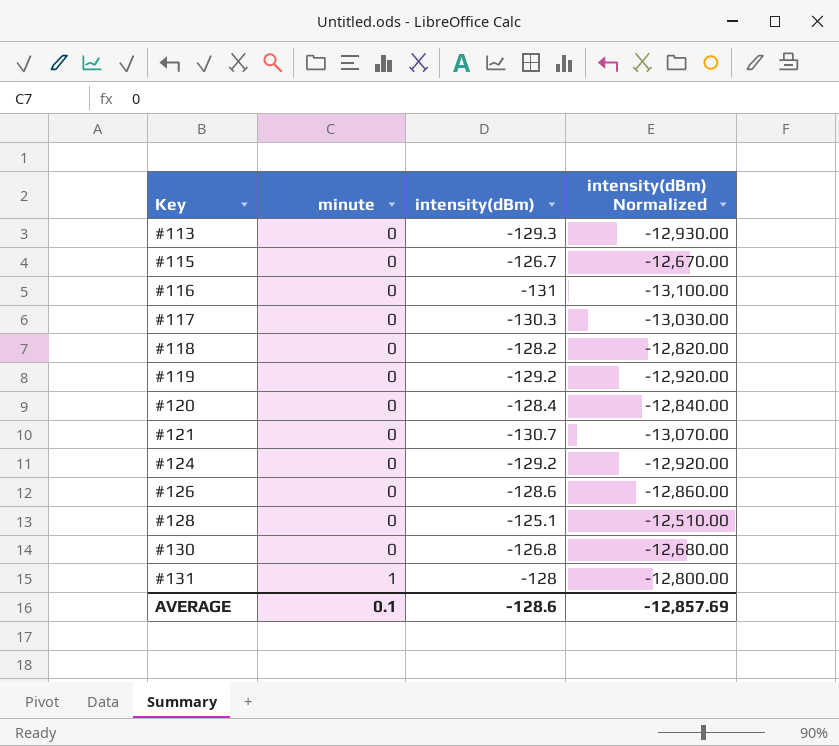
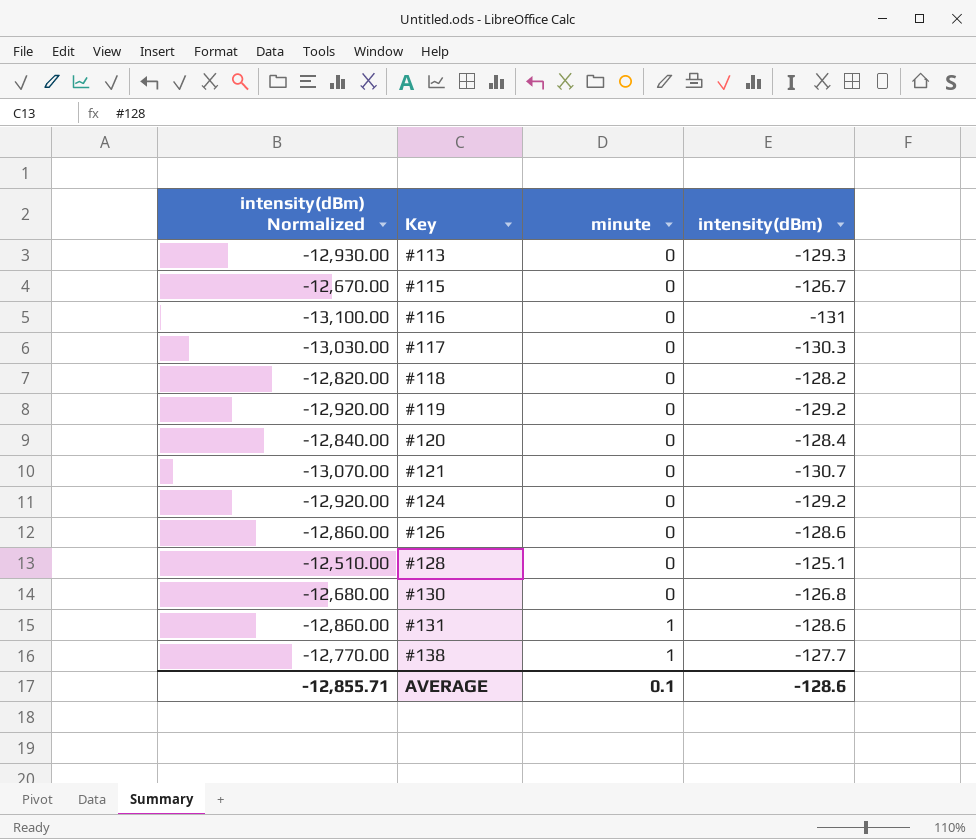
column intensity(dBm) Normalized | position: 4 -> 1
#131 | intensity(dBm) Normalized: -12,800.00 -> -12,860.00
#131 | intensity(dBm): -128 -> -128.6
row #138: none -> -12,770.00 | 1 | -127.7
AVERAGE | intensity(dBm) Normalized: -12,857.69 -> -12,855.71

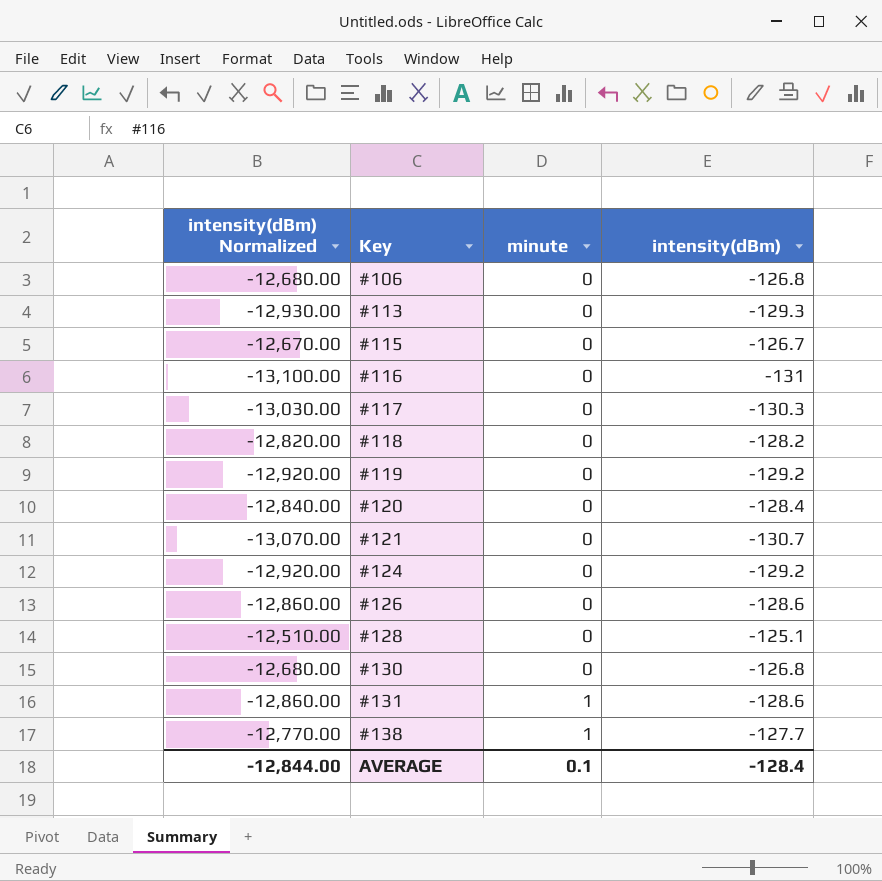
row #106: none -> -12,680.00 | 0 | -126.8
AVERAGE | intensity(dBm) Normalized: -12,855.71 -> -12,844.00
AVERAGE | intensity(dBm): -128.6 -> -128.4

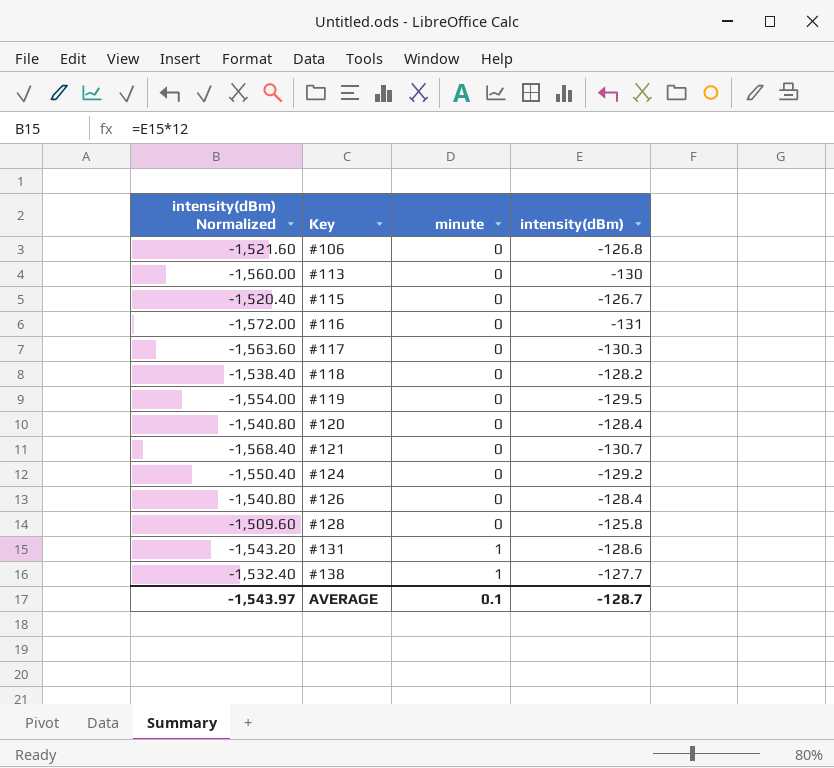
column intensity(dBm) Normalized | formula: [intensity(dBm)] * 100 -> [intensity(dBm)] * 12
row #130: -12,680.00 | 0 | -126.8 -> none
#113 | intensity(dBm): -129.3 -> -130
#119 | intensity(dBm): -129.2 -> -129.5
#126 | intensity(dBm): -128.6 -> -128.4
#128 | intensity(dBm): -125.1 -> -125.8
AVERAGE | intensity(dBm) Normalized: -12,844.00 -> -1,543.97
AVERAGE | intensity(dBm): -128.4 -> -128.7

